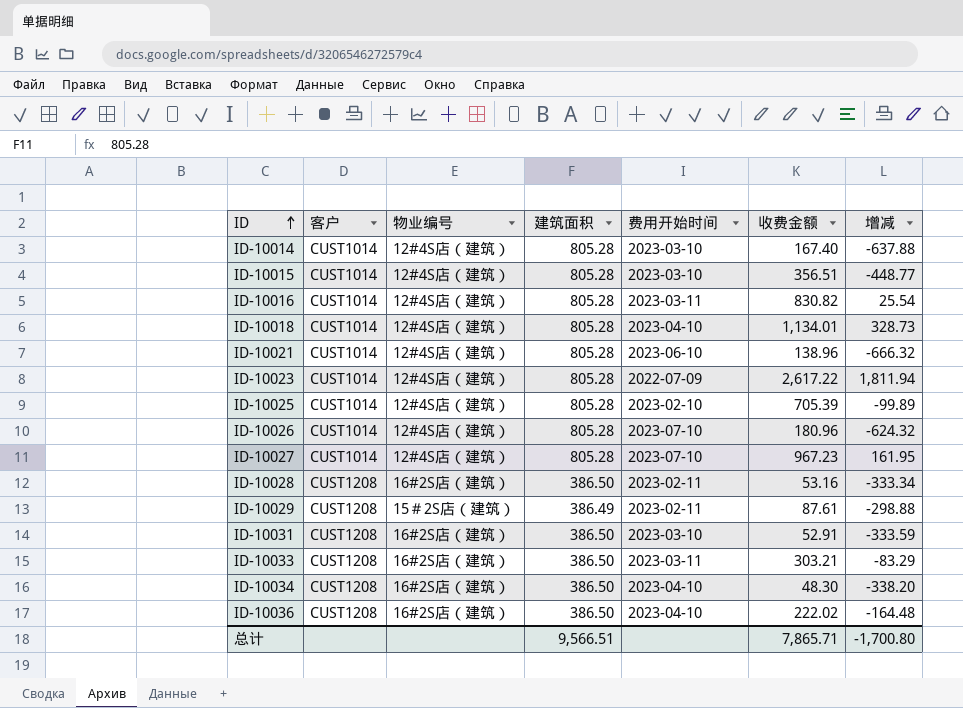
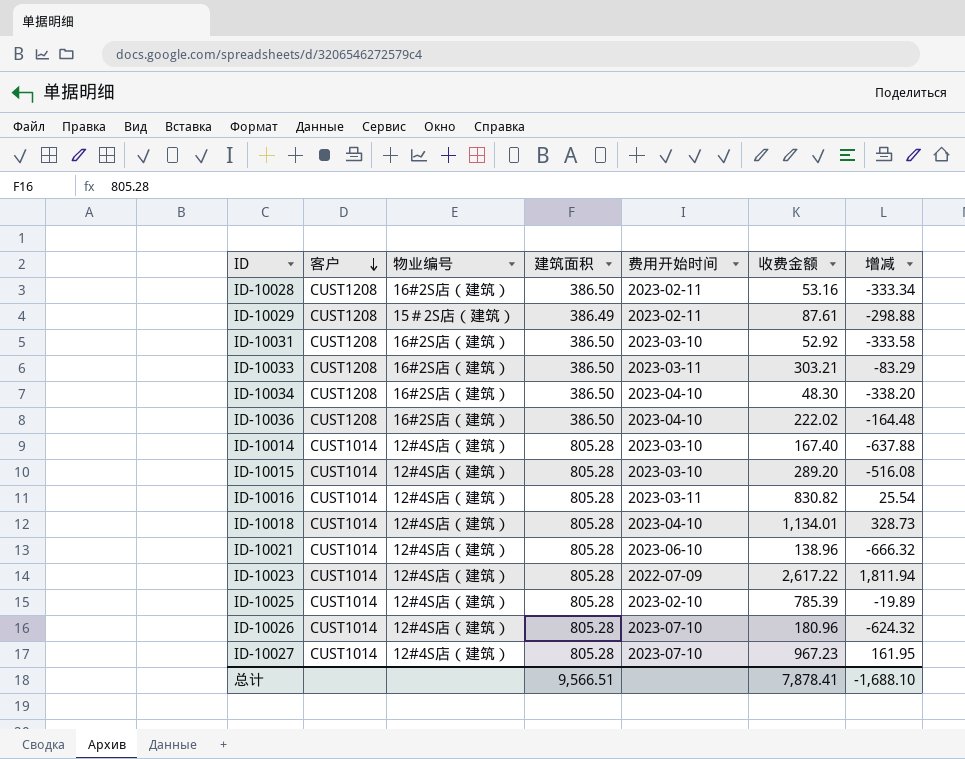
row order: ID ascending -> 客户 descending
ID-10031 | 收费金额: 52.91 -> 52.92
ID-10031 | 增减: -333.59 -> -333.58
ID-10015 | 收费金额: 356.51 -> 289.20
ID-10015 | 增减: -448.77 -> -516.08
ID-10025 | 收费金额: 705.39 -> 785.39
ID-10025 | 增减: -99.89 -> -19.89
总计 | 收费金额: 7,865.71 -> 7,878.41
总计 | 增减: -1,700.80 -> -1,688.10

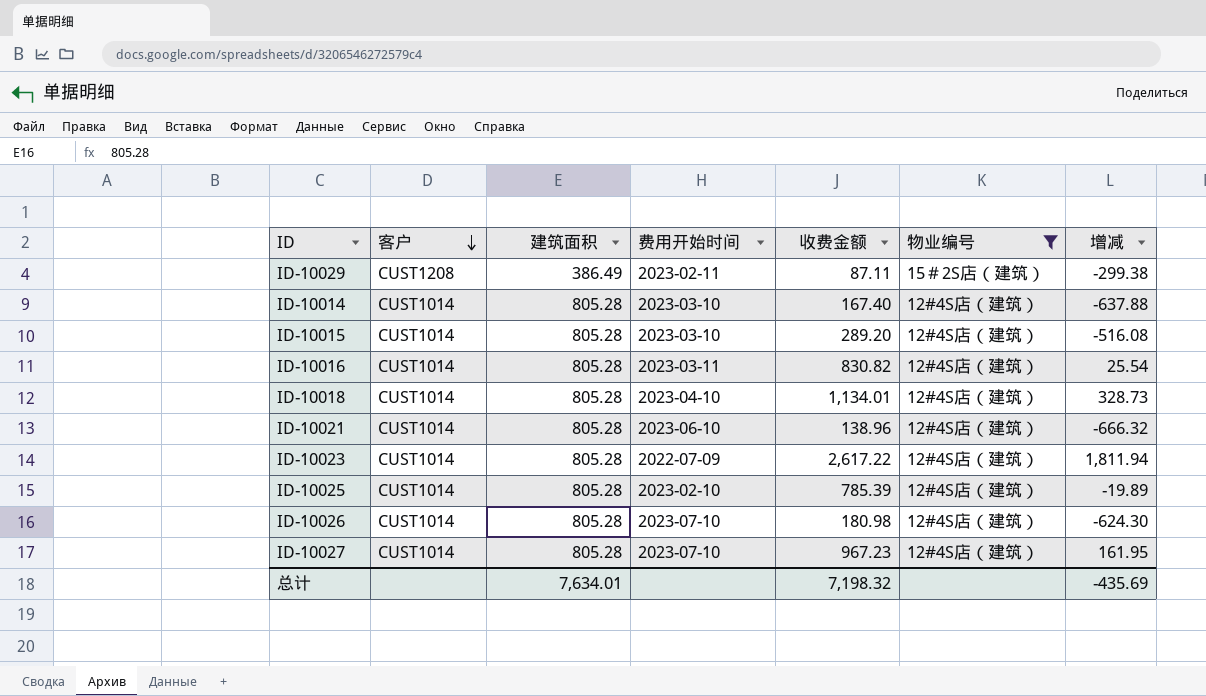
filter: none -> 物业编号 != 16#2S店（建筑）
column 物业编号 | position: 3 -> 6
ID-10029 | 收费金额: 87.61 -> 87.11
ID-10029 | 增减: -298.88 -> -299.38
ID-10026 | 收费金额: 180.96 -> 180.98
ID-10026 | 增减: -624.32 -> -624.30
总计 | 建筑面积: 9,566.51 -> 7,634.01
总计 | 收费金额: 7,878.41 -> 7,198.32
总计 | 增减: -1,688.10 -> -435.69

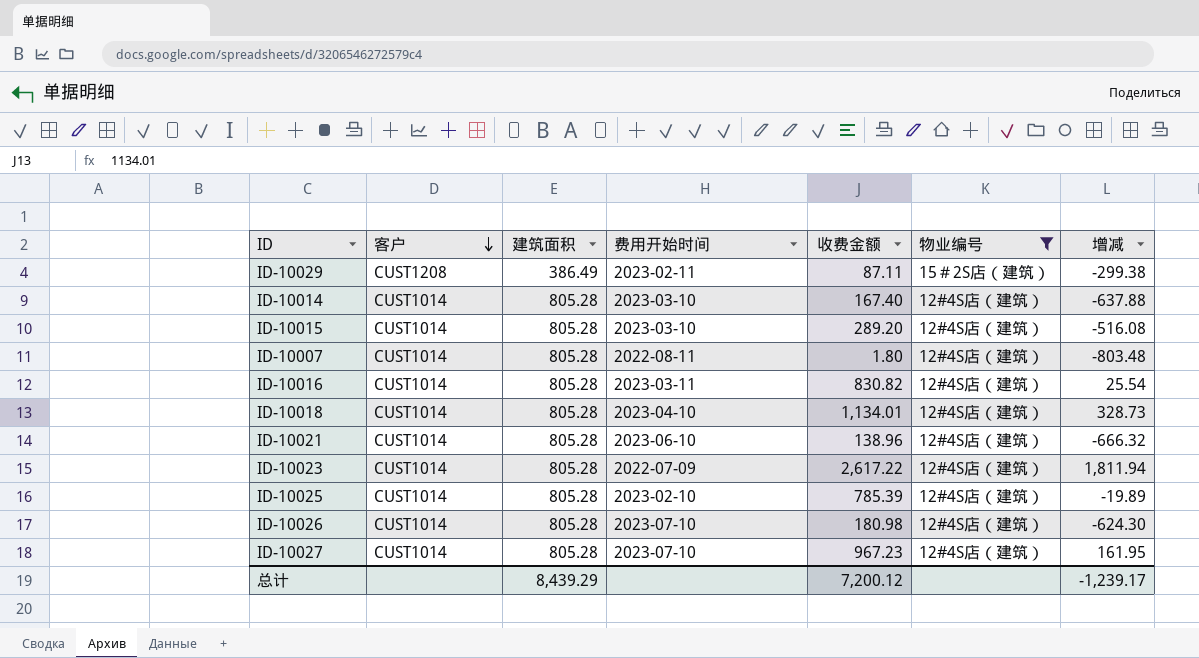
row ID-10007: none -> CUST1014 | 805.28 | 2022-08-11 | 1.80 | 12#4S店（建筑） | -803.48
总计 | 建筑面积: 7,634.01 -> 8,439.29
总计 | 收费金额: 7,198.32 -> 7,200.12
总计 | 增减: -435.69 -> -1,239.17

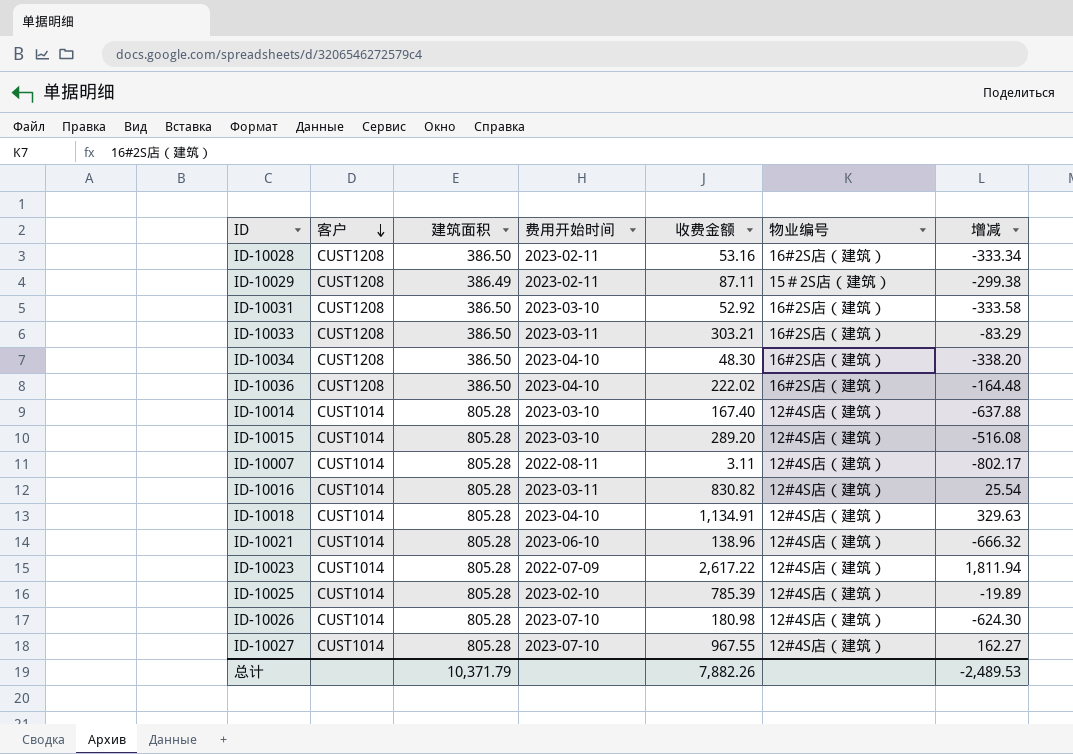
filter: 物业编号 != 16#2S店（建筑） -> none
ID-10007 | 收费金额: 1.80 -> 3.11
ID-10007 | 增减: -803.48 -> -802.17
ID-10018 | 收费金额: 1,134.01 -> 1,134.91
ID-10018 | 增减: 328.73 -> 329.63
ID-10027 | 收费金额: 967.23 -> 967.55
ID-10027 | 增减: 161.95 -> 162.27
总计 | 建筑面积: 8,439.29 -> 10,371.79
总计 | 收费金额: 7,200.12 -> 7,882.26
总计 | 增减: -1,239.17 -> -2,489.53

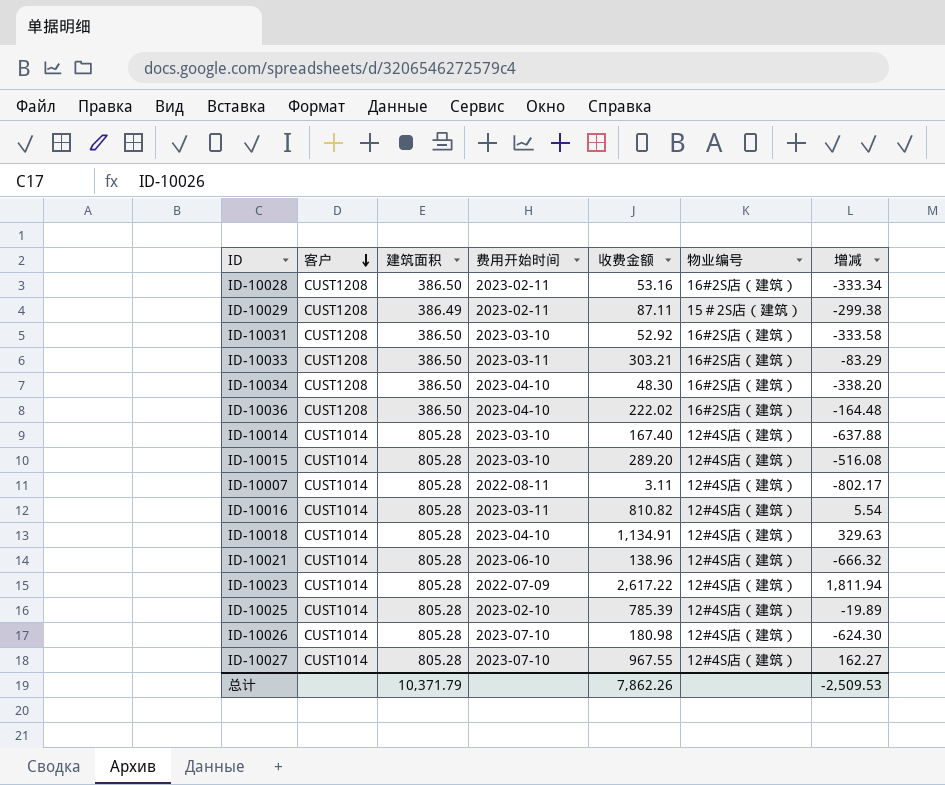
ID-10016 | 收费金额: 830.82 -> 810.82
ID-10016 | 增减: 25.54 -> 5.54
总计 | 收费金额: 7,882.26 -> 7,862.26
总计 | 增减: -2,489.53 -> -2,509.53

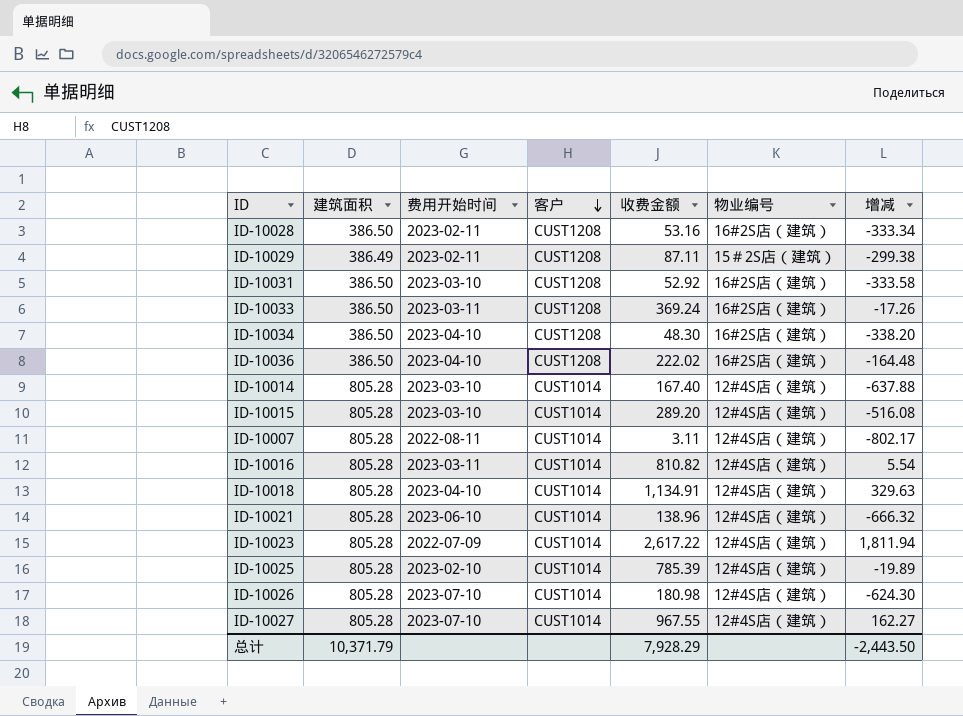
column 客户 | position: 2 -> 4
ID-10033 | 收费金额: 303.21 -> 369.24
ID-10033 | 增减: -83.29 -> -17.26
总计 | 收费金额: 7,862.26 -> 7,928.29
总计 | 增减: -2,509.53 -> -2,443.50

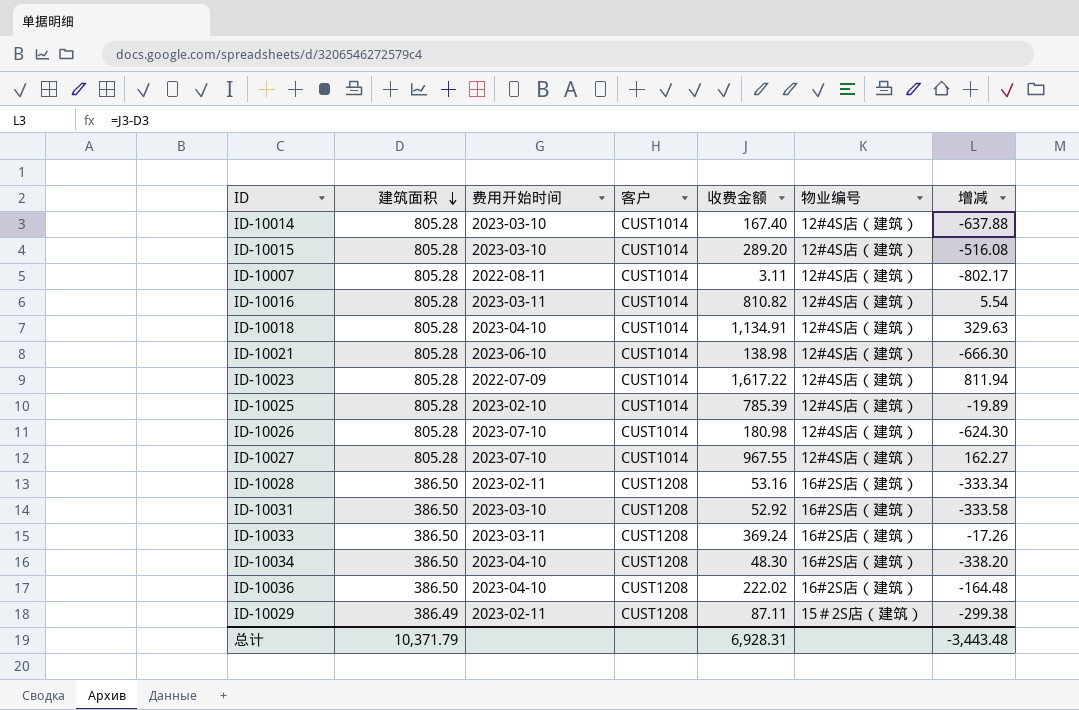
row order: 客户 descending -> 建筑面积 descending
ID-10021 | 收费金额: 138.96 -> 138.98
ID-10021 | 增减: -666.32 -> -666.30
ID-10023 | 收费金额: 2,617.22 -> 1,617.22
ID-10023 | 增减: 1,811.94 -> 811.94
总计 | 收费金额: 7,928.29 -> 6,928.31
总计 | 增减: -2,443.50 -> -3,443.48

